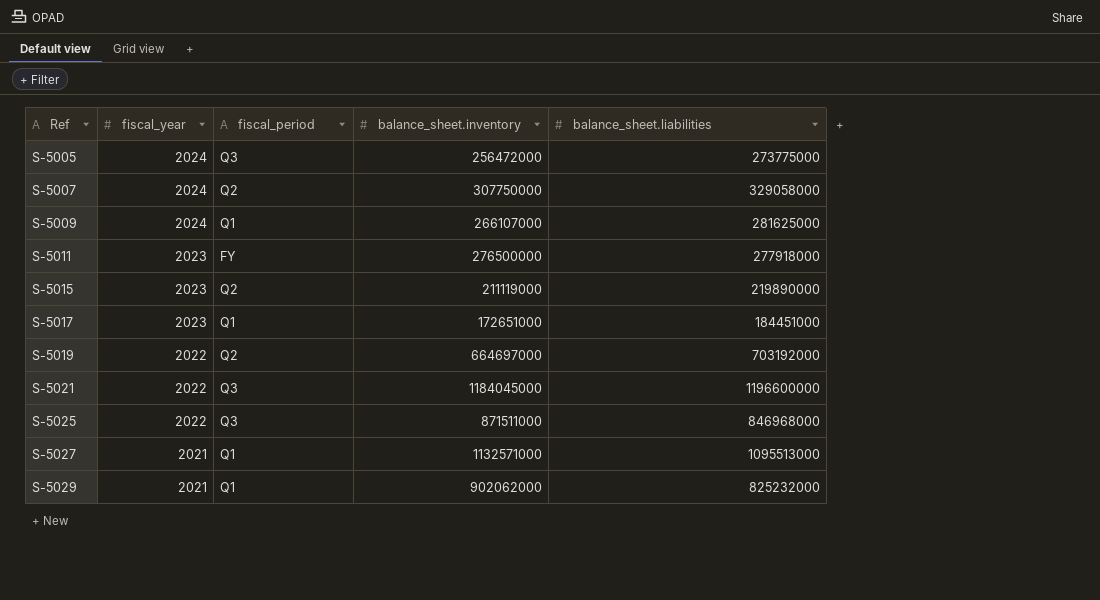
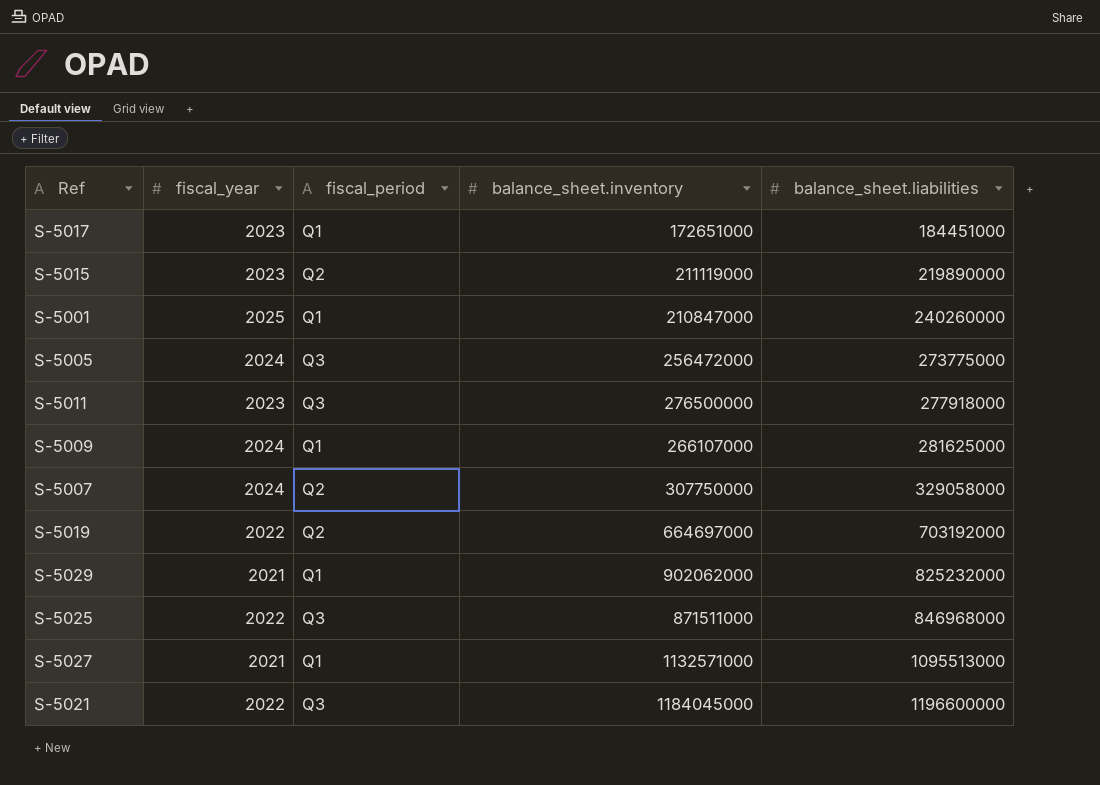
row order: Ref ascending -> balance_sheet.liabilities ascending
row S-5001: none -> 2025 | Q1 | 210847000 | 240260000
S-5011 | fiscal_period: FY -> Q3

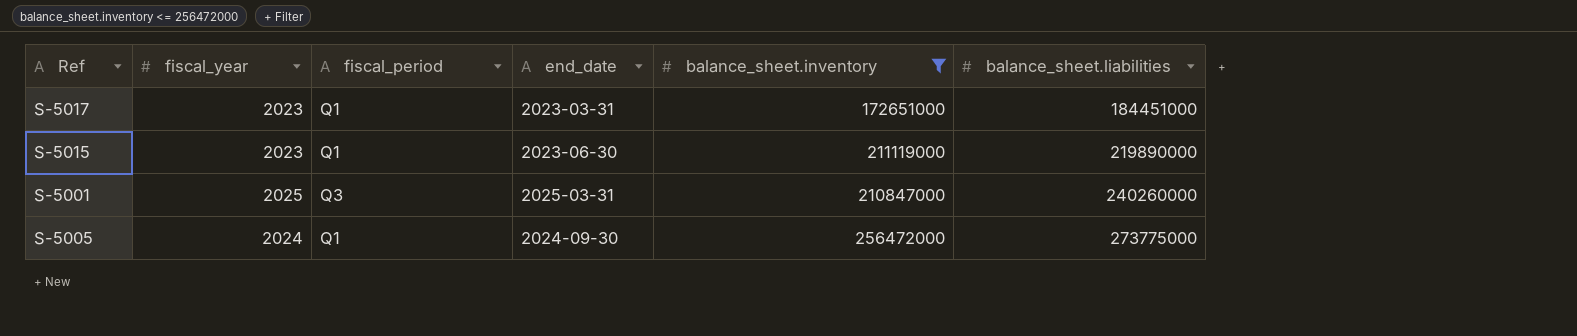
filter: none -> balance_sheet.inventory <= 256472000
column end_date | position: none -> 4
S-5015 | fiscal_period: Q2 -> Q1
S-5001 | fiscal_period: Q1 -> Q3
S-5005 | fiscal_period: Q3 -> Q1

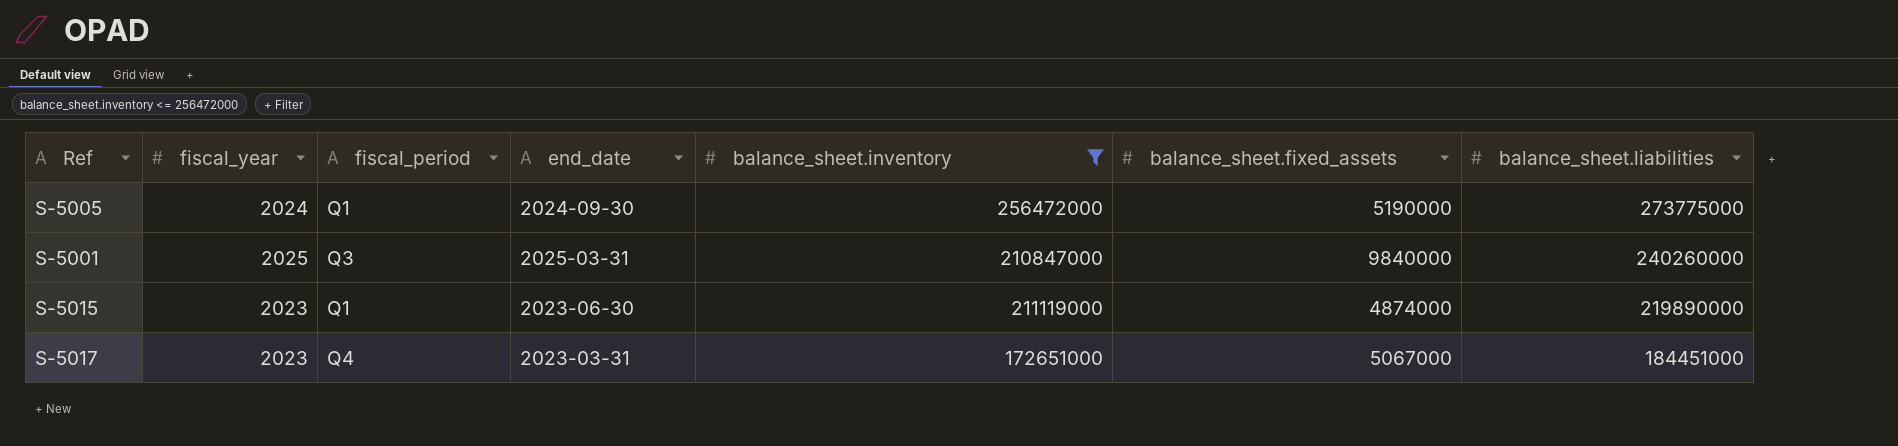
row order: balance_sheet.liabilities ascending -> balance_sheet.liabilities descending
column balance_sheet.fixed_assets | position: none -> 6
S-5017 | fiscal_period: Q1 -> Q4

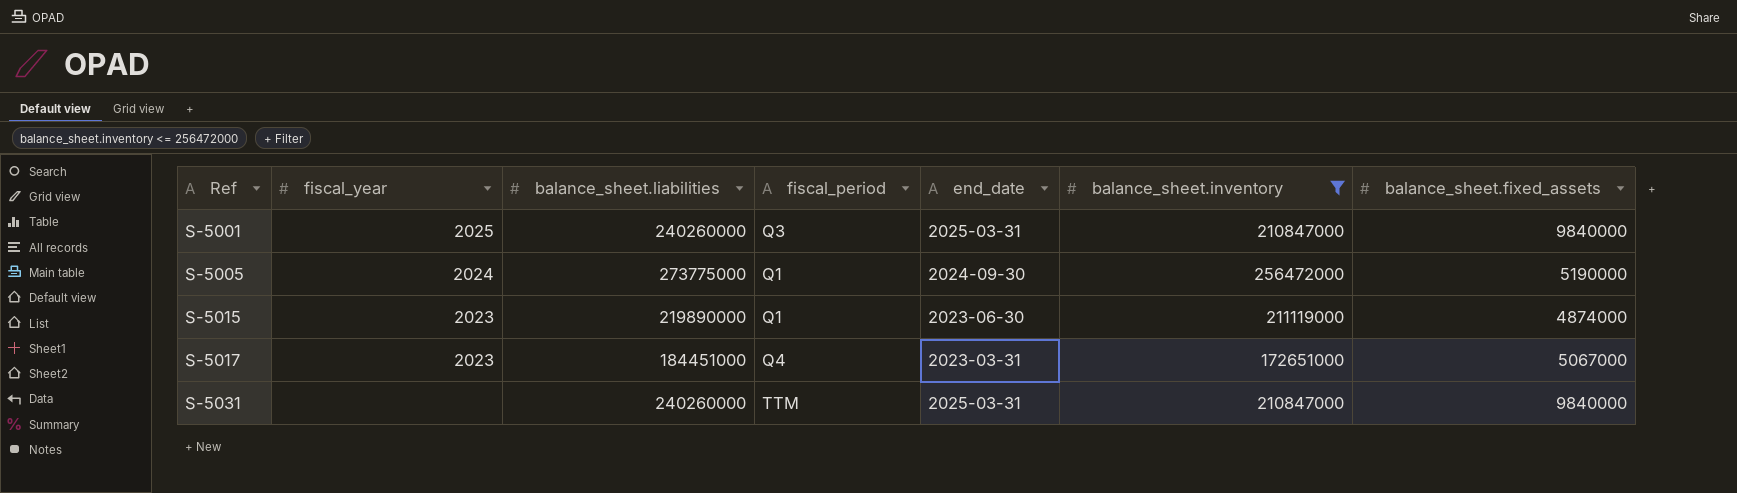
row order: balance_sheet.liabilities descending -> Ref ascending
column balance_sheet.liabilities | position: 7 -> 3
row S-5031: none -> none | 240260000 | TTM | 2025-03-31 | 210847000 | 9840000

